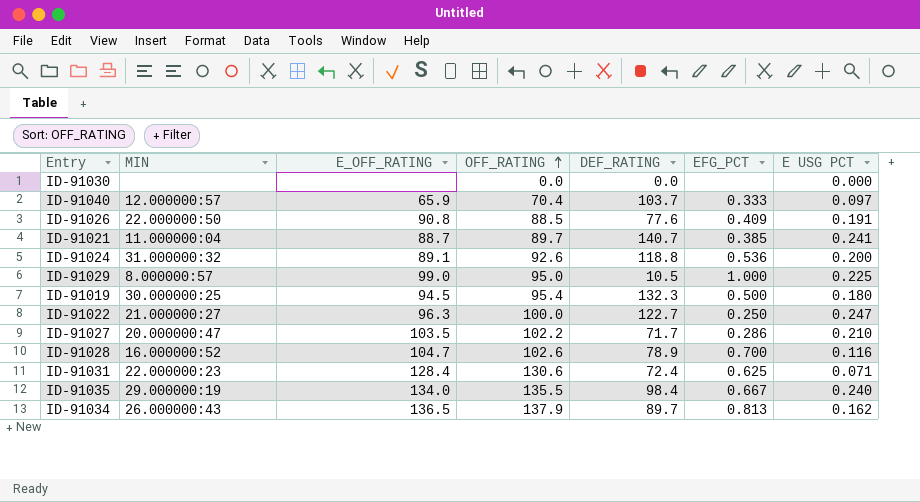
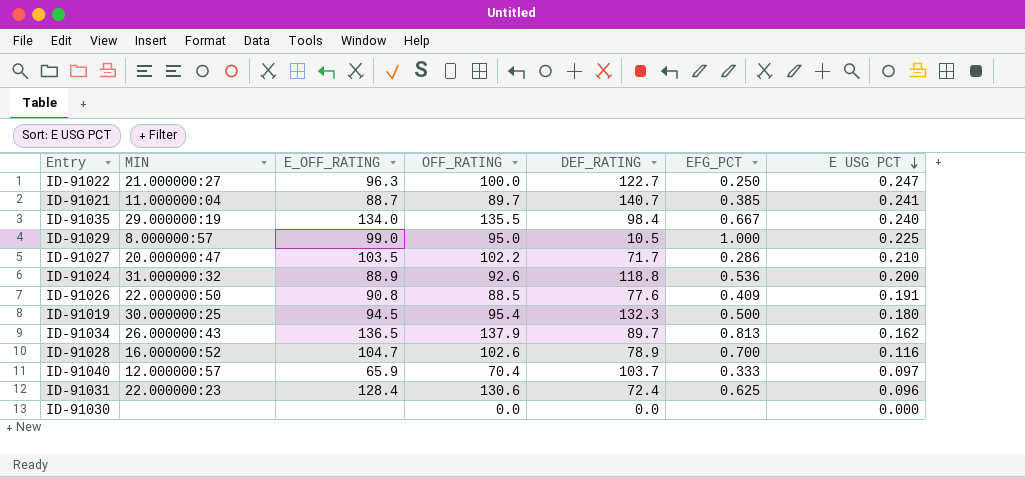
row order: OFF_RATING ascending -> E USG PCT descending
ID-91024 | E_OFF_RATING: 89.1 -> 88.9
ID-91031 | E USG PCT: 0.071 -> 0.096

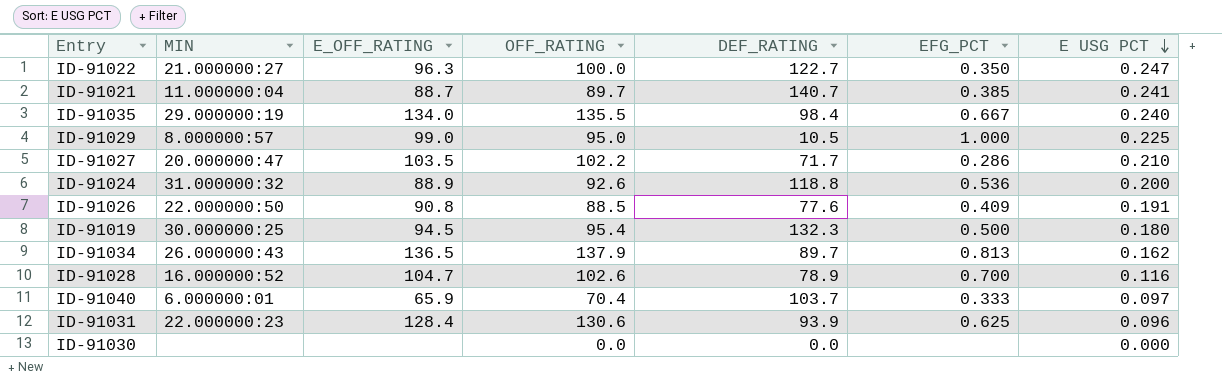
ID-91022 | EFG_PCT: 0.250 -> 0.350
ID-91040 | MIN: 12.000000:57 -> 6.000000:01
ID-91031 | DEF_RATING: 72.4 -> 93.9

